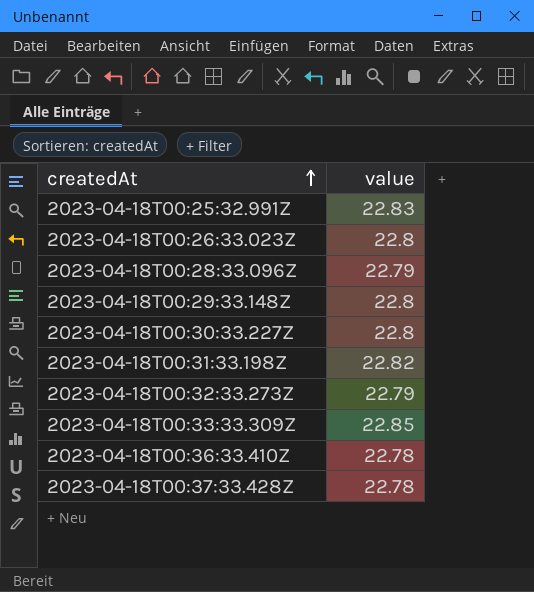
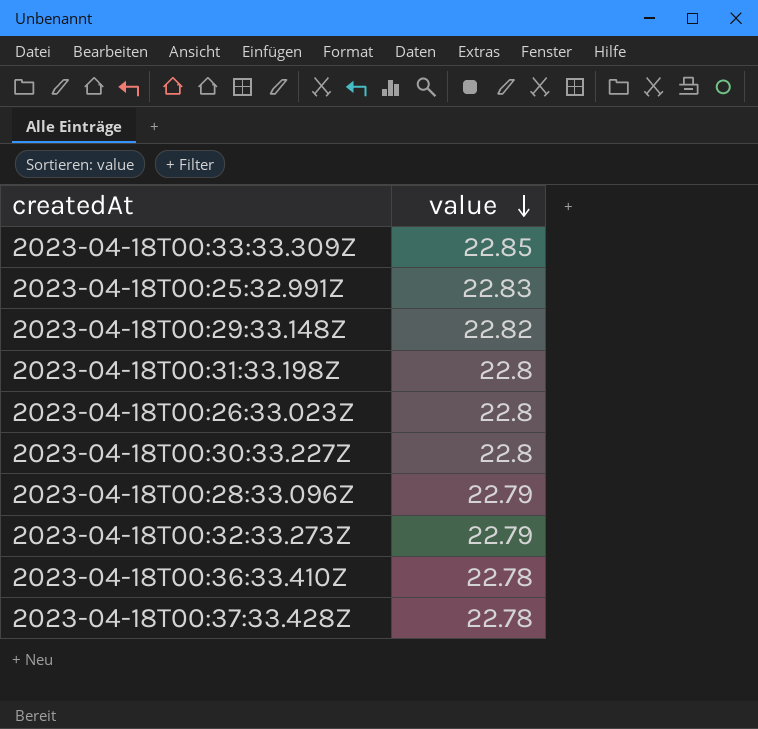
row order: createdAt ascending -> value descending
2023-04-18T00:29:33.148Z | value: 22.8 -> 22.82
2023-04-18T00:31:33.198Z | value: 22.82 -> 22.8

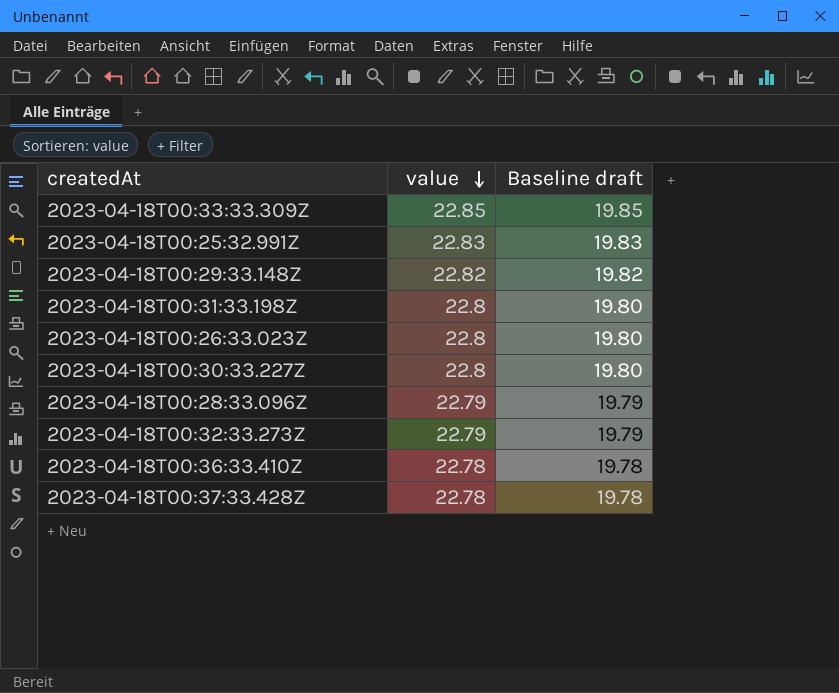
column Baseline draft | formula: none -> [value] - 3

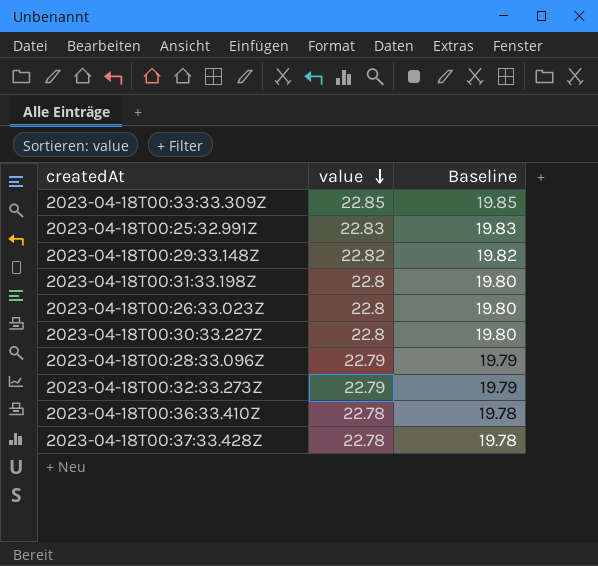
column name: Baseline draft -> Baseline

